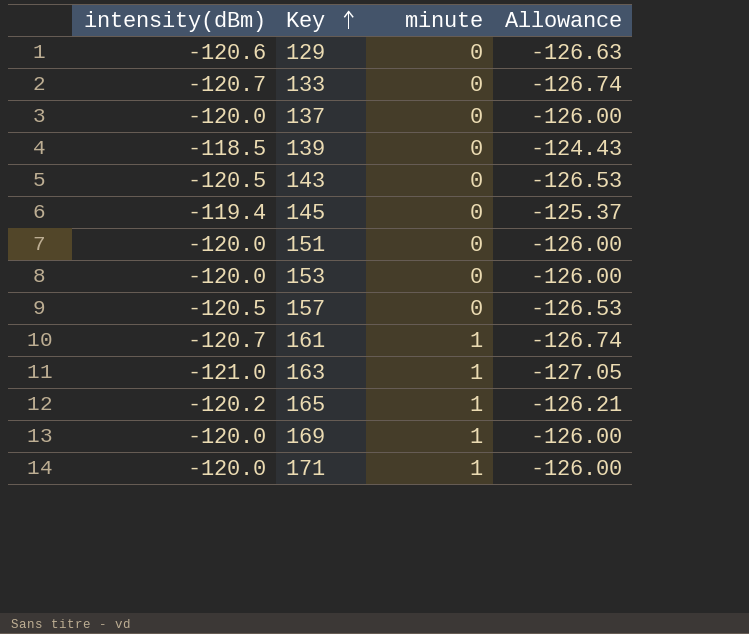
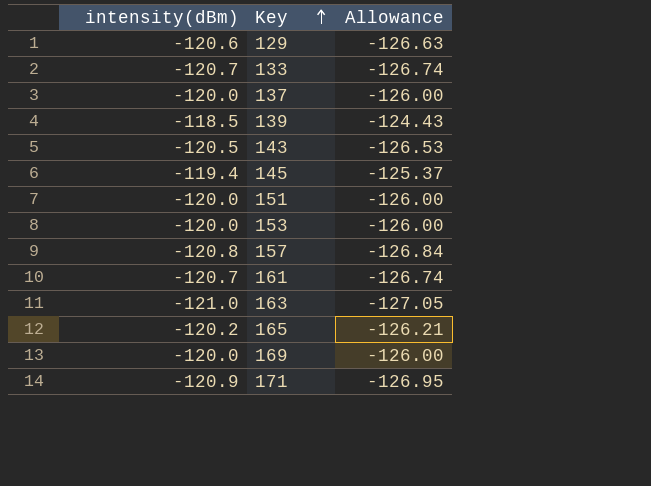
column minute | position: 3 -> none
157 | intensity(dBm): -120.5 -> -120.8
157 | Allowance: -126.53 -> -126.84
171 | intensity(dBm): -120.0 -> -120.9
171 | Allowance: -126.00 -> -126.95

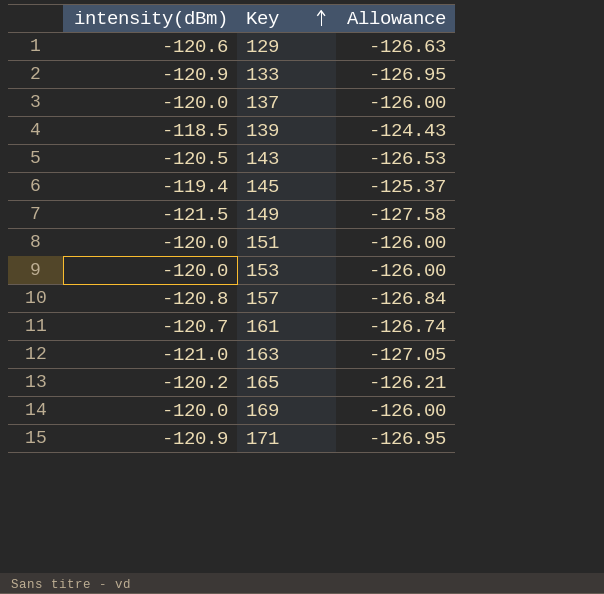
133 | intensity(dBm): -120.7 -> -120.9
133 | Allowance: -126.74 -> -126.95
row 149: none -> -121.5 | -127.58

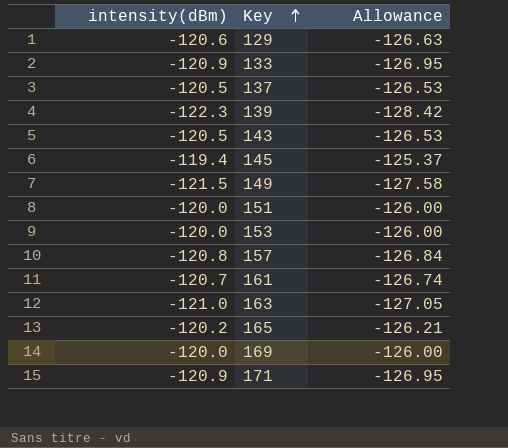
137 | intensity(dBm): -120.0 -> -120.5
137 | Allowance: -126.00 -> -126.53
139 | intensity(dBm): -118.5 -> -122.3
139 | Allowance: -124.43 -> -128.42

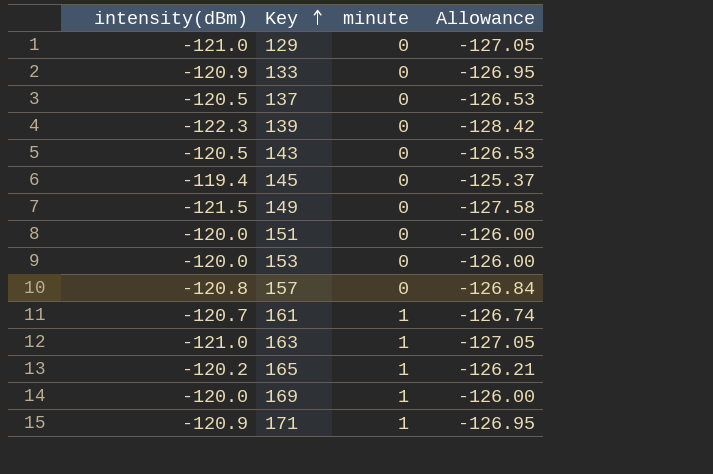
column minute | position: none -> 3
129 | intensity(dBm): -120.6 -> -121.0
129 | Allowance: -126.63 -> -127.05

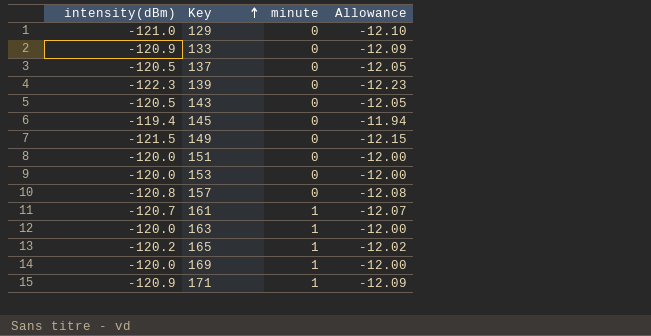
column Allowance | formula: [intensity(dBm)] * 1.05 -> [intensity(dBm)] * 0.1
163 | intensity(dBm): -121.0 -> -120.0

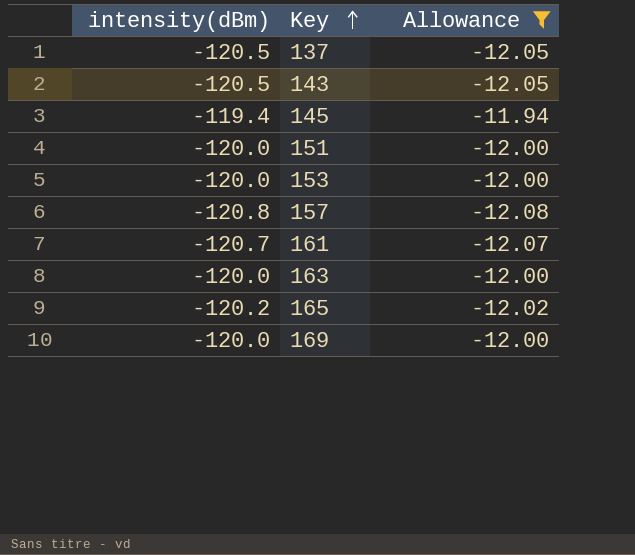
filter: none -> Allowance >= -12.08
column minute | position: 3 -> none

